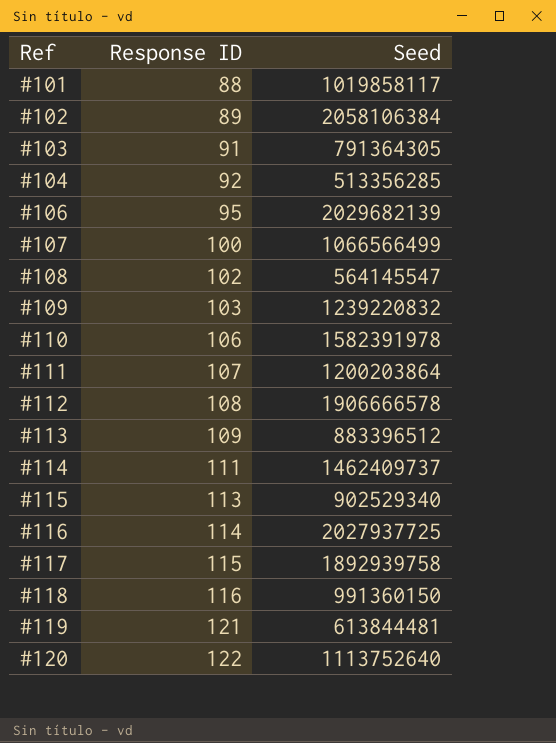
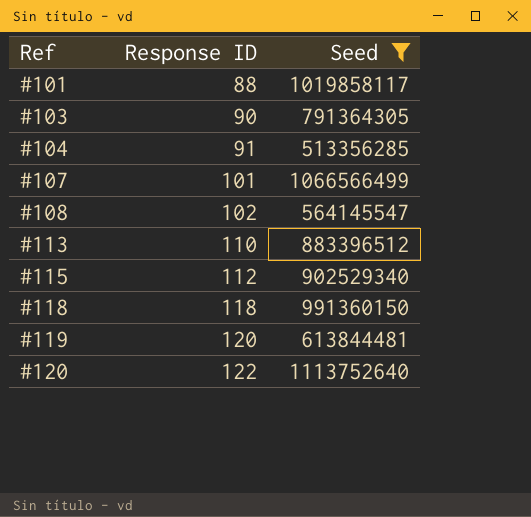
filter: none -> Seed <= 1113752640
#103 | Response ID: 91 -> 90
#104 | Response ID: 92 -> 91
#107 | Response ID: 100 -> 101
#113 | Response ID: 109 -> 110
#115 | Response ID: 113 -> 112
#118 | Response ID: 116 -> 118
#119 | Response ID: 121 -> 120

